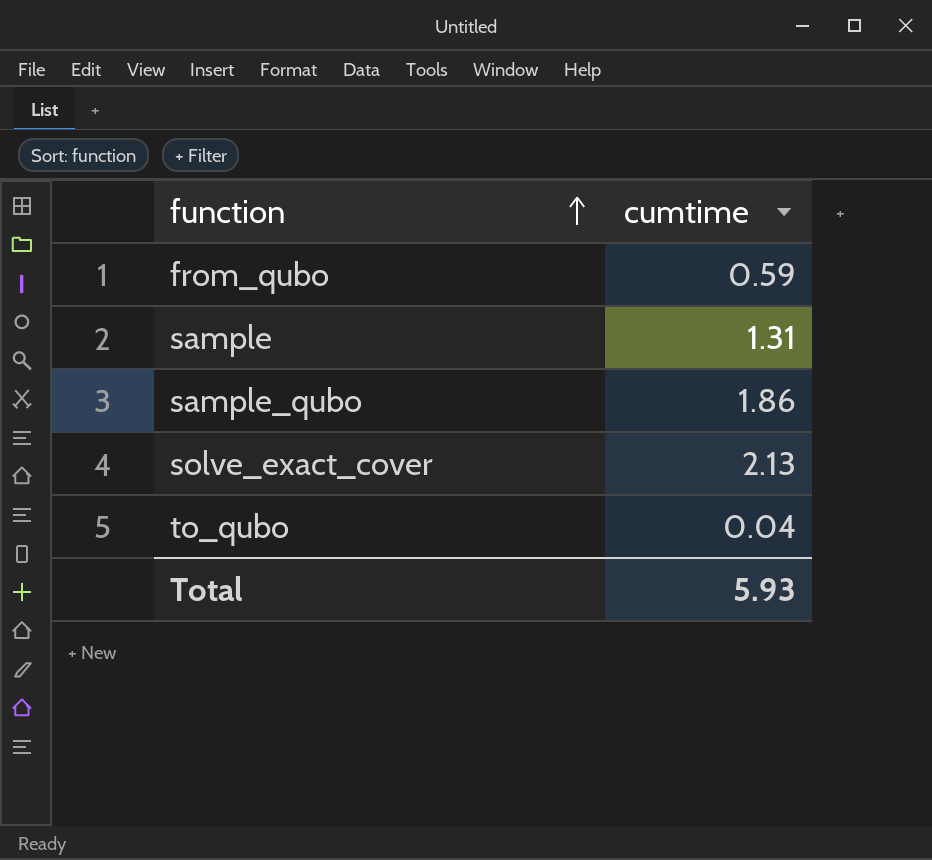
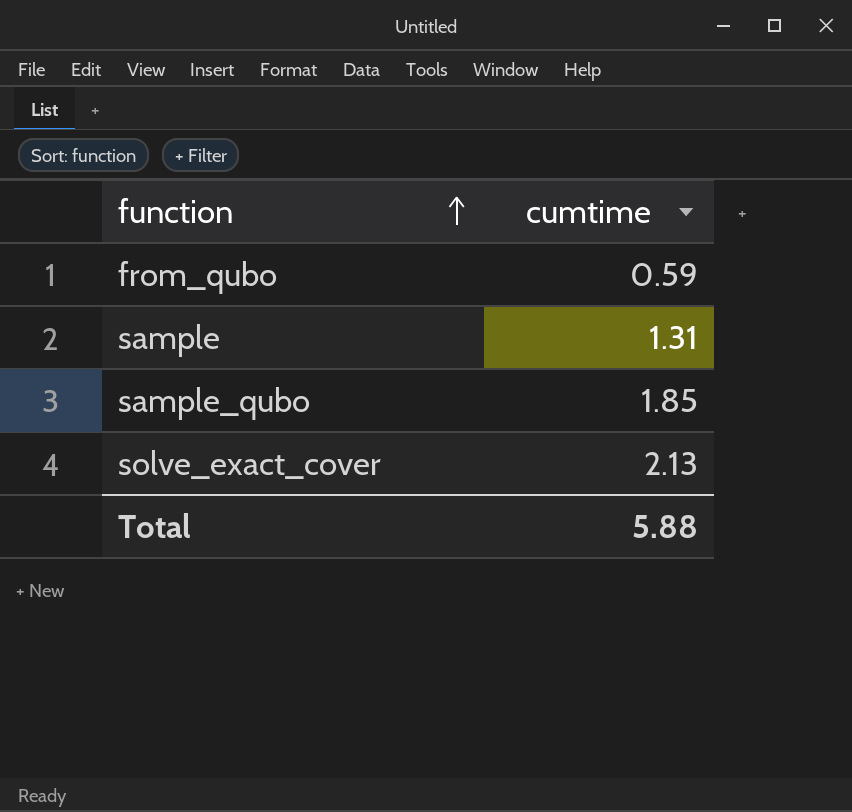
row to_qubo: 0.04 -> none
sample_qubo | cumtime: 1.86 -> 1.85
Total | cumtime: 5.93 -> 5.88

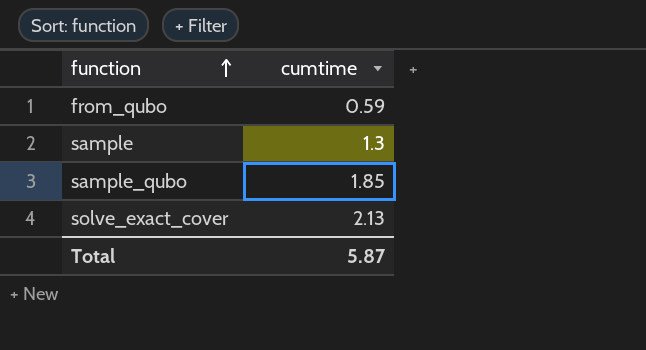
sample | cumtime: 1.31 -> 1.3
Total | cumtime: 5.88 -> 5.87

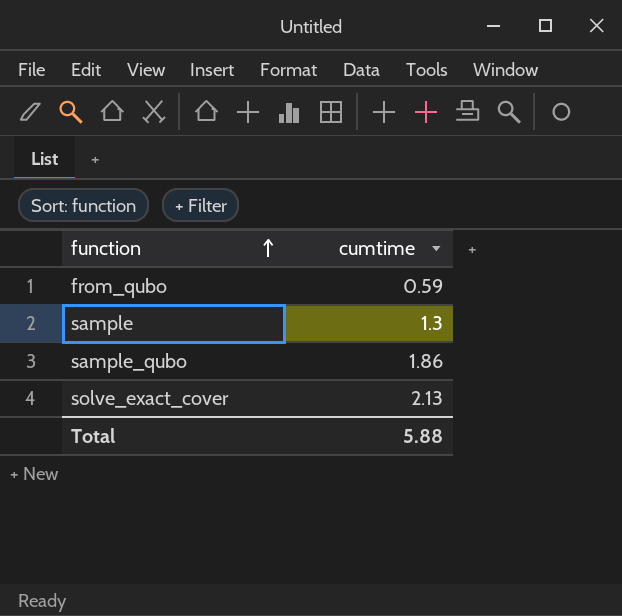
sample_qubo | cumtime: 1.85 -> 1.86
Total | cumtime: 5.87 -> 5.88

